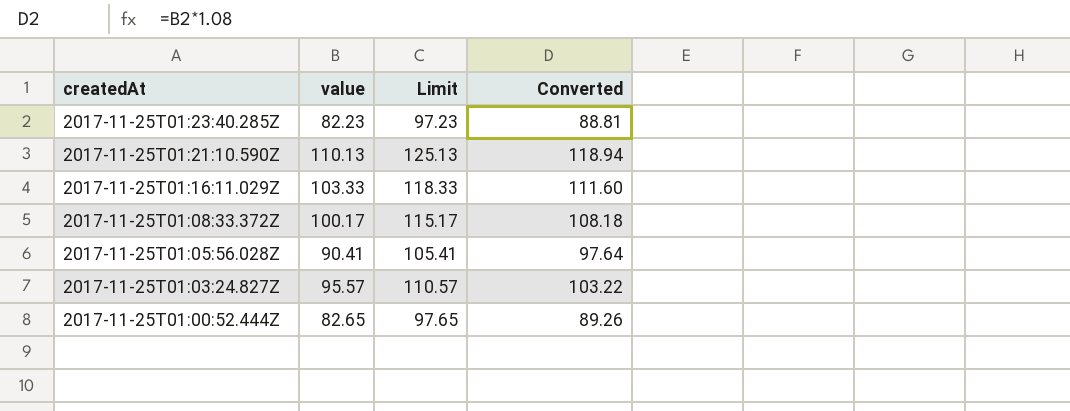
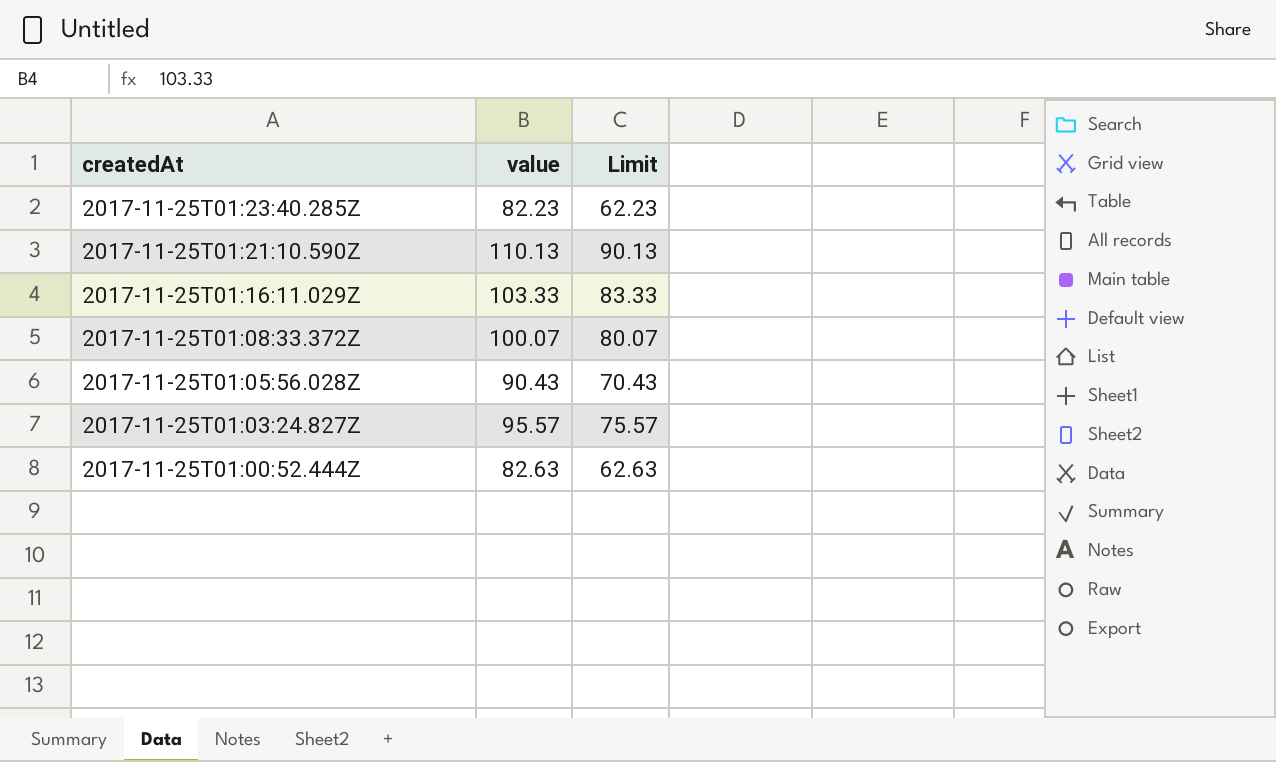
column Converted | formula: [value] * 1.08 -> none
column Limit | formula: [value] + 15 -> [value] - 20
2017-11-25T01:08:33.372Z | value: 100.17 -> 100.07
2017-11-25T01:05:56.028Z | value: 90.41 -> 90.43
2017-11-25T01:00:52.444Z | value: 82.65 -> 82.63

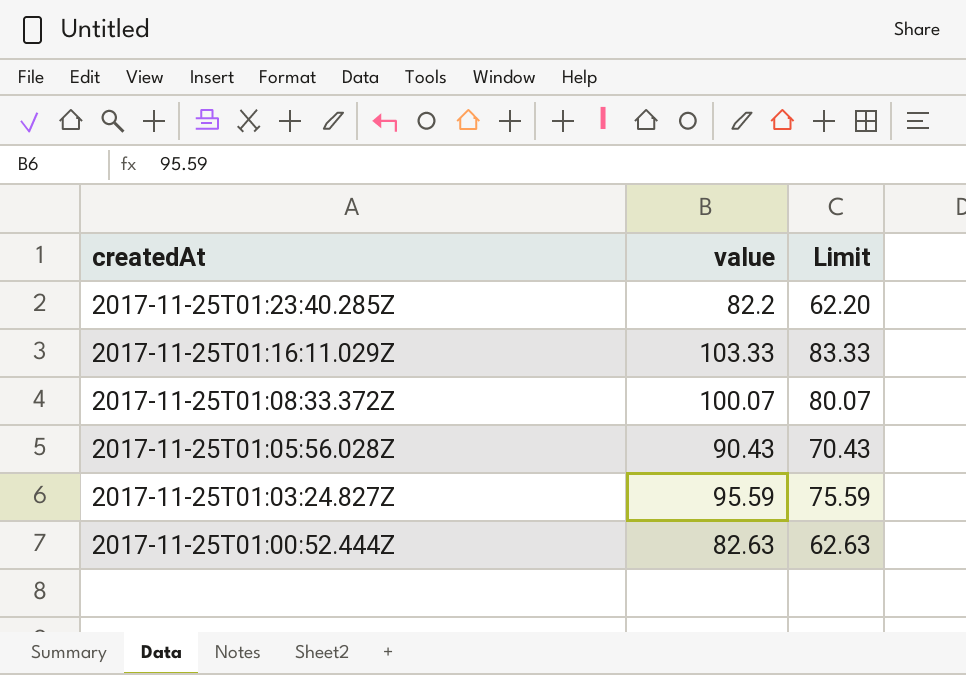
row 2017-11-25T01:21:10.590Z: 110.13 | 90.13 -> none
2017-11-25T01:23:40.285Z | value: 82.23 -> 82.2
2017-11-25T01:23:40.285Z | Limit: 62.23 -> 62.20
2017-11-25T01:03:24.827Z | value: 95.57 -> 95.59
2017-11-25T01:03:24.827Z | Limit: 75.57 -> 75.59

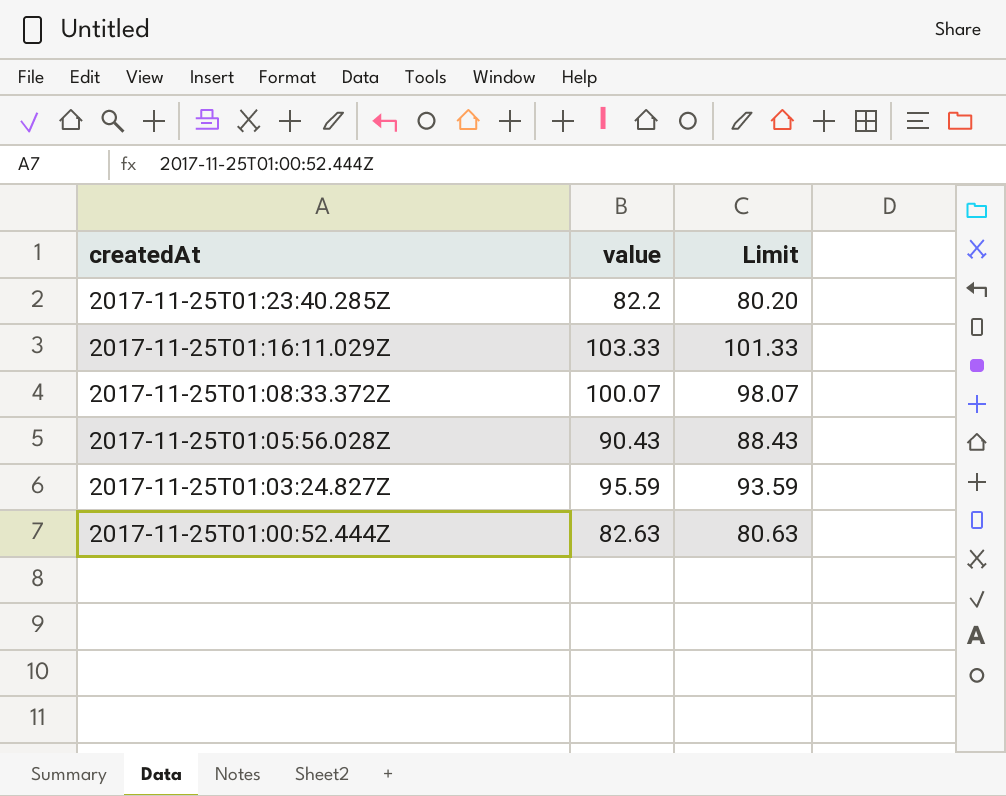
column Limit | formula: [value] - 20 -> [value] - 2

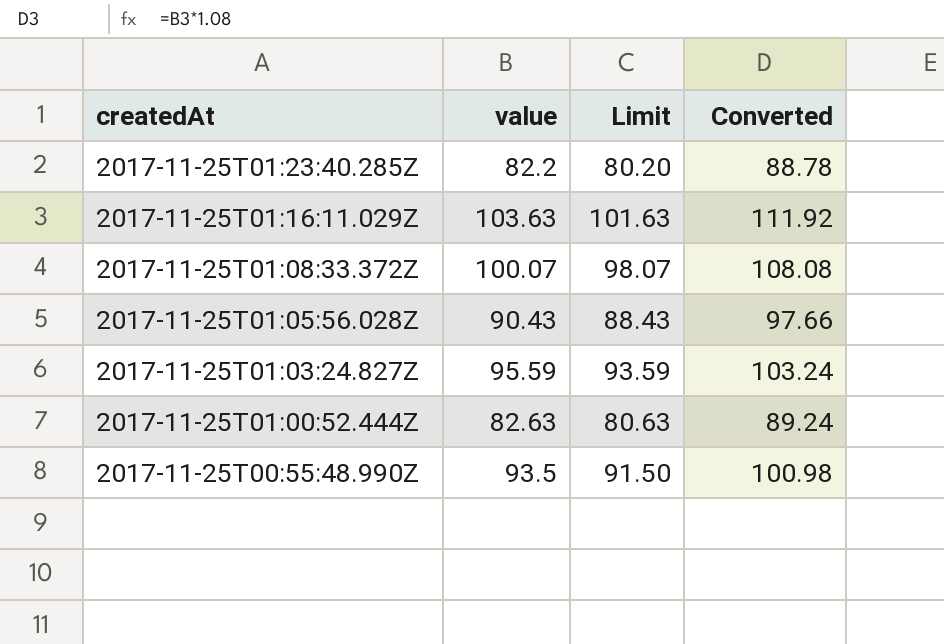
column Converted | formula: none -> [value] * 1.08
2017-11-25T01:16:11.029Z | value: 103.33 -> 103.63
2017-11-25T01:16:11.029Z | Limit: 101.33 -> 101.63
row 2017-11-25T00:55:48.990Z: none -> 93.5 | 91.50 | 100.98

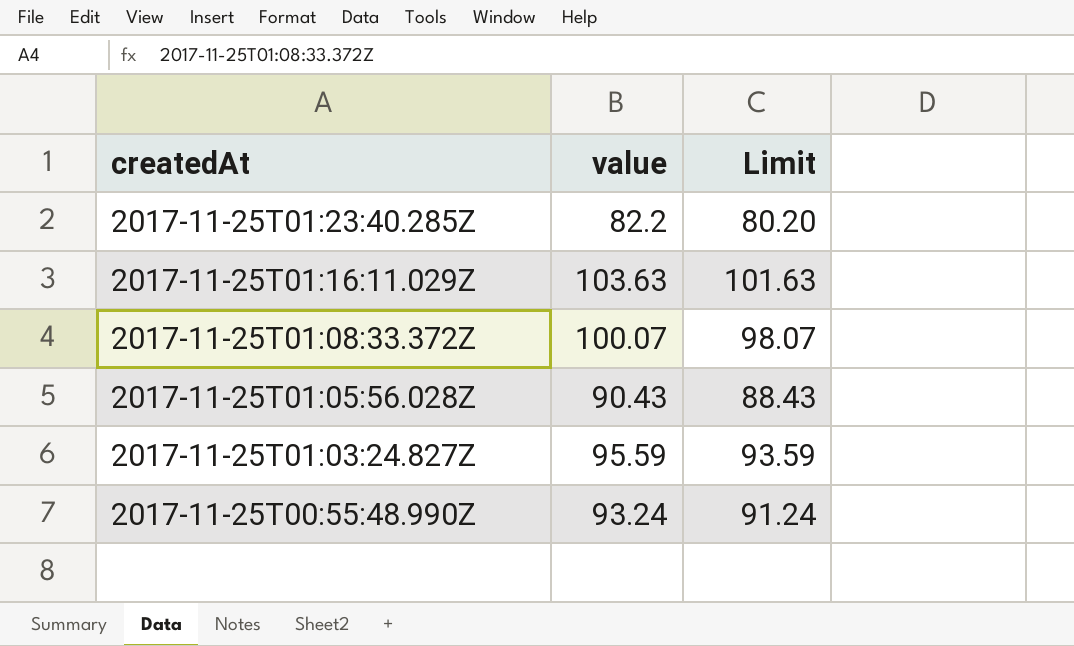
column Converted | formula: [value] * 1.08 -> none
row 2017-11-25T01:00:52.444Z: 82.63 | 80.63 | 89.24 -> none
2017-11-25T00:55:48.990Z | value: 93.5 -> 93.24
2017-11-25T00:55:48.990Z | Limit: 91.50 -> 91.24

